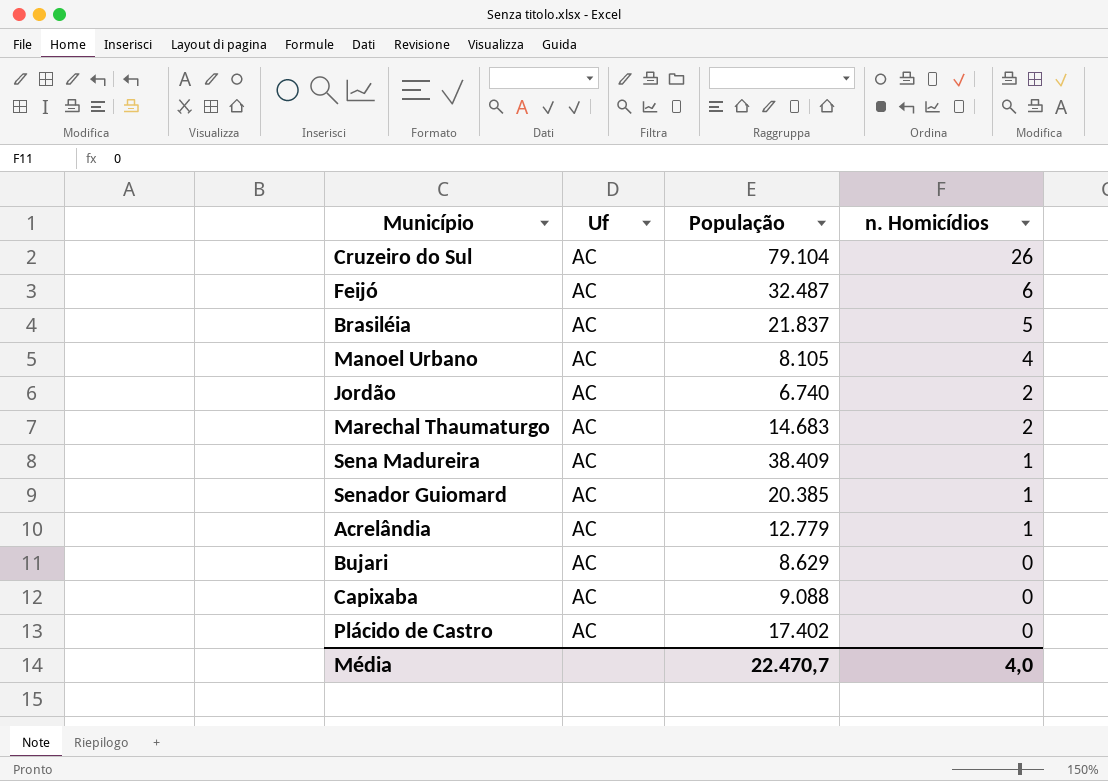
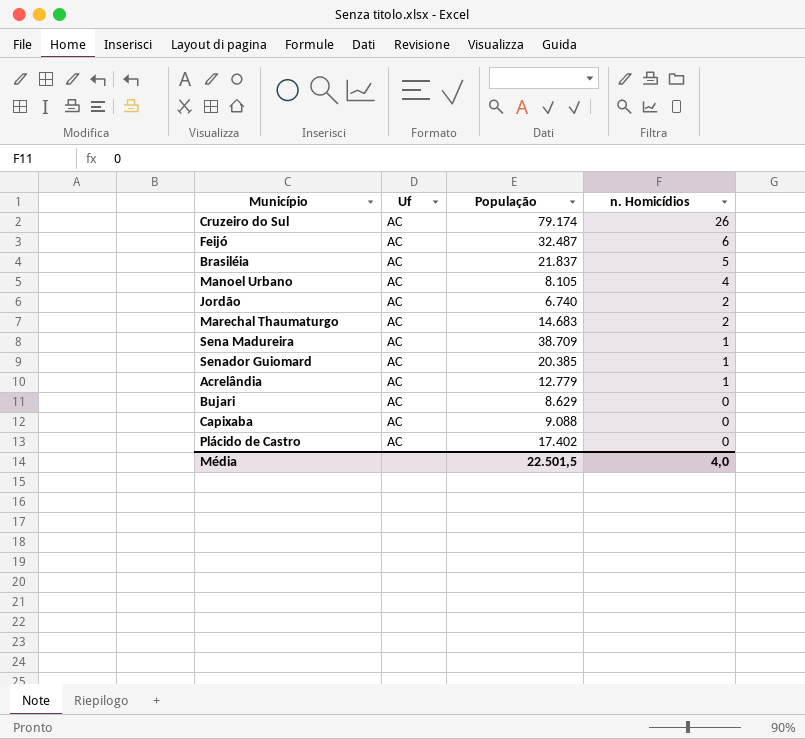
Cruzeiro do Sul | População: 79.104 -> 79.174
Sena Madureira | População: 38.409 -> 38.709
Média | População: 22.470,7 -> 22.501,5

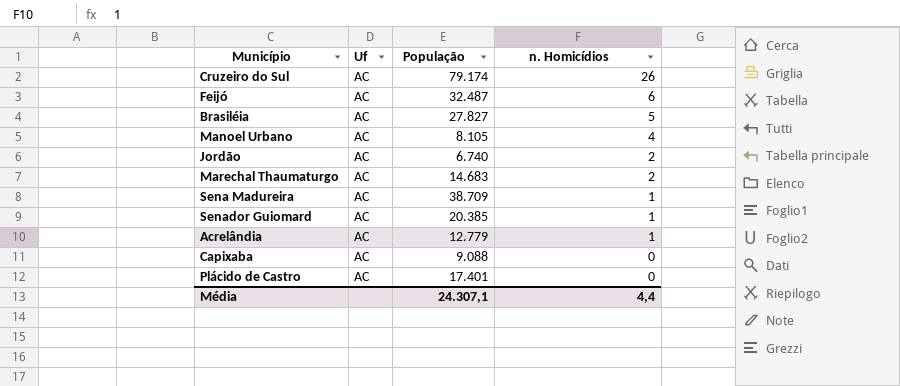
row Bujari: AC | 8.629 | 0 -> none
Brasiléia | População: 21.837 -> 27.827
Plácido de Castro | População: 17.402 -> 17.401
Média | População: 22.501,5 -> 24.307,1
Média | n. Homicídios: 4,0 -> 4,4

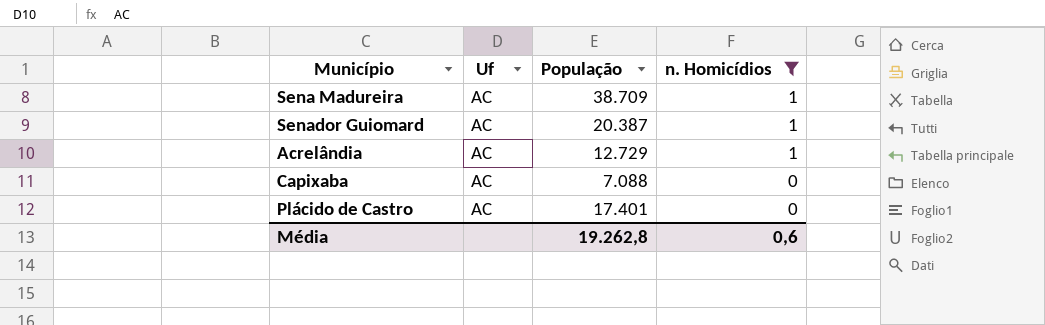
filter: none -> n. Homicídios <= 1
Senador Guiomard | População: 20.385 -> 20.387
Acrelândia | População: 12.779 -> 12.729
Capixaba | População: 9.088 -> 7.088
Média | População: 24.307,1 -> 19.262,8
Média | n. Homicídios: 4,4 -> 0,6

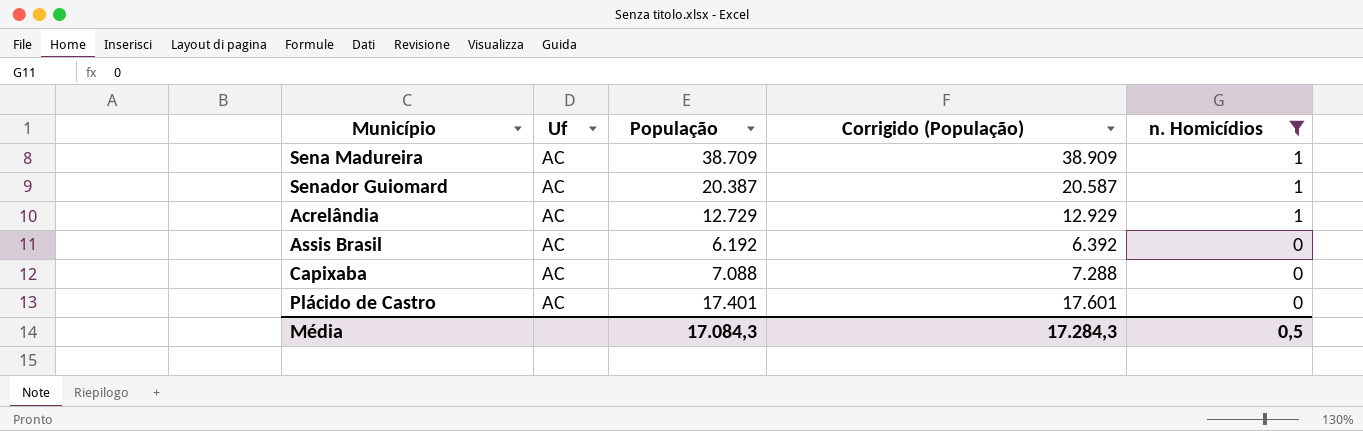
column Corrigido (População) | formula: none -> [População] + 200
row Assis Brasil: none -> AC | 6.192 | 6.392 | 0
Média | População: 19.262,8 -> 17.084,3
Média | n. Homicídios: 0,6 -> 0,5

